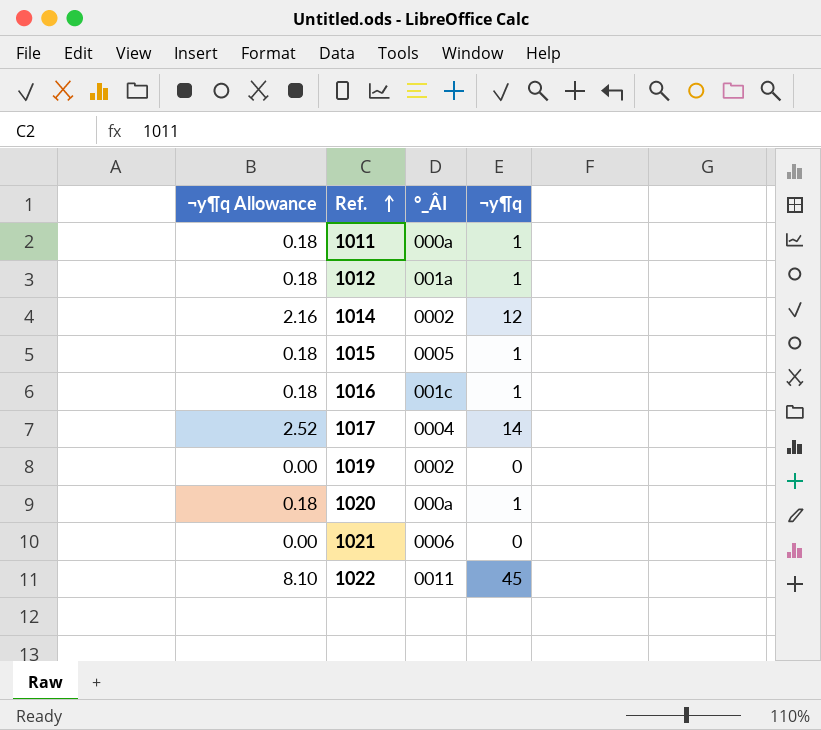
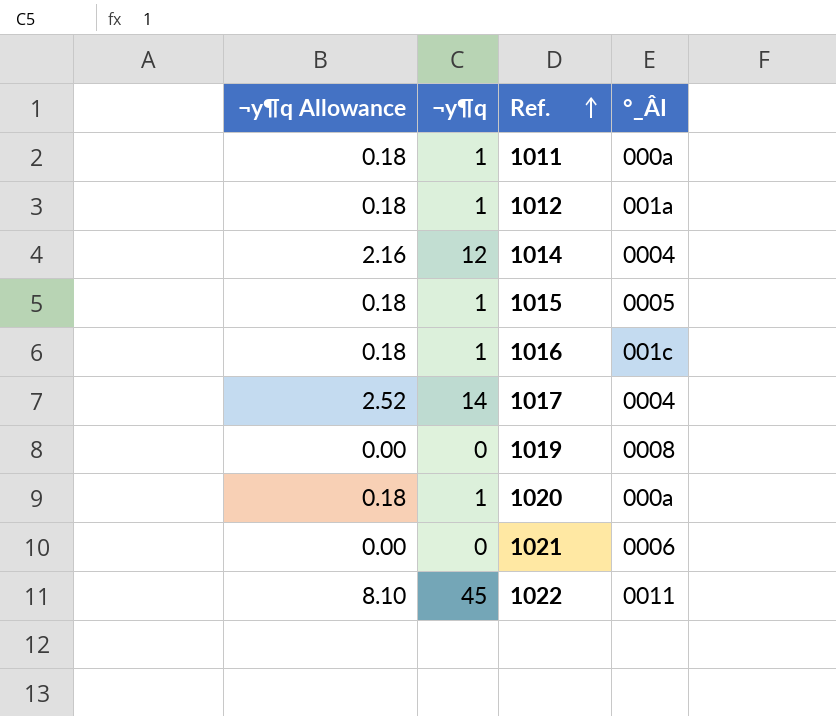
column ¬y¶q | position: 4 -> 2
1014 | °_ÂI: 0002 -> 0004
1019 | °_ÂI: 0002 -> 0008

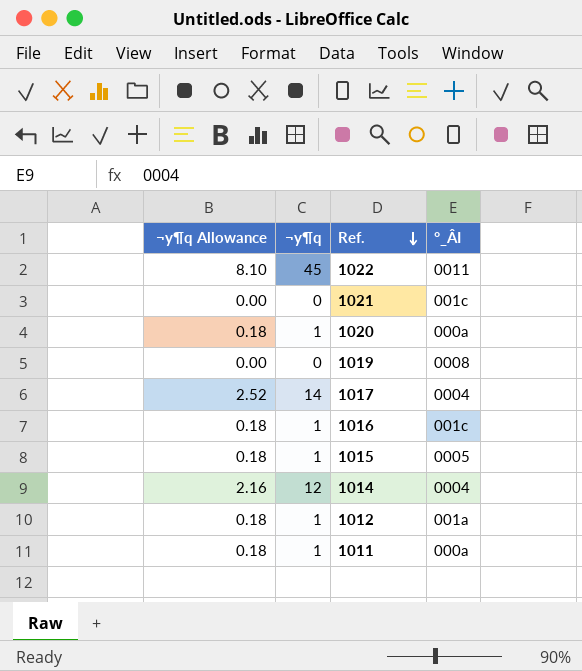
row order: Ref. ascending -> Ref. descending
1021 | °_ÂI: 0006 -> 001c

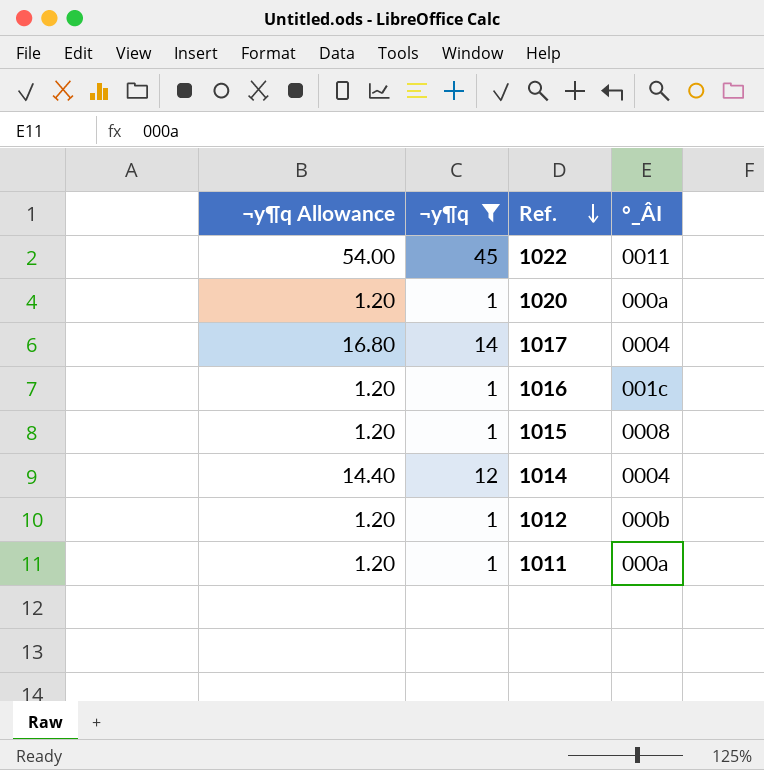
filter: none -> ¬y¶q != 0
column ¬y¶q Allowance | formula: [¬y¶q] * 0.18 -> [¬y¶q] * 1.2
1015 | °_ÂI: 0005 -> 0008
1012 | °_ÂI: 001a -> 000b

